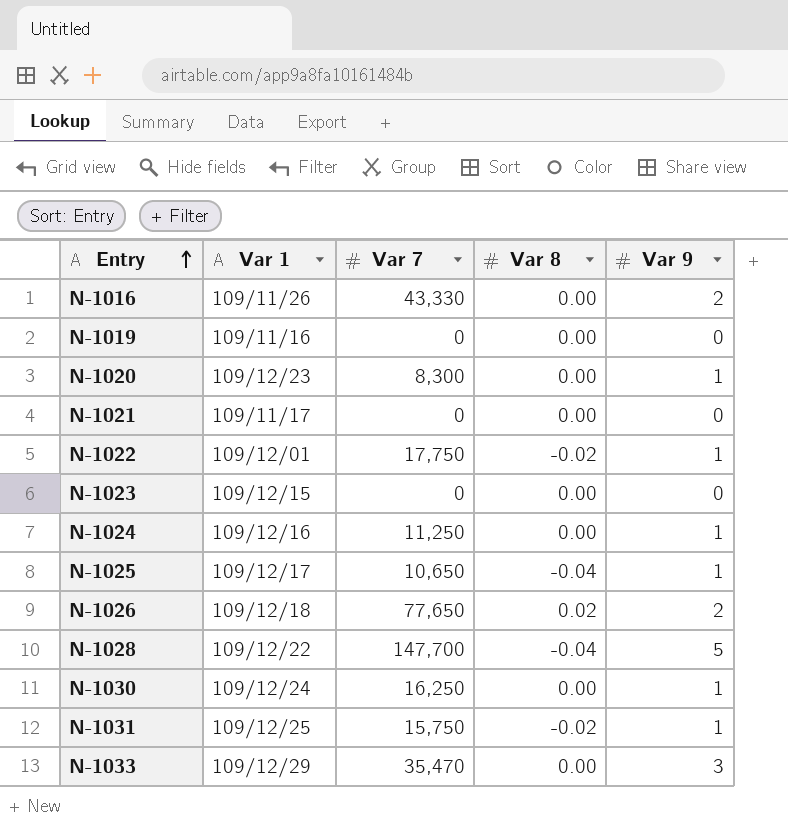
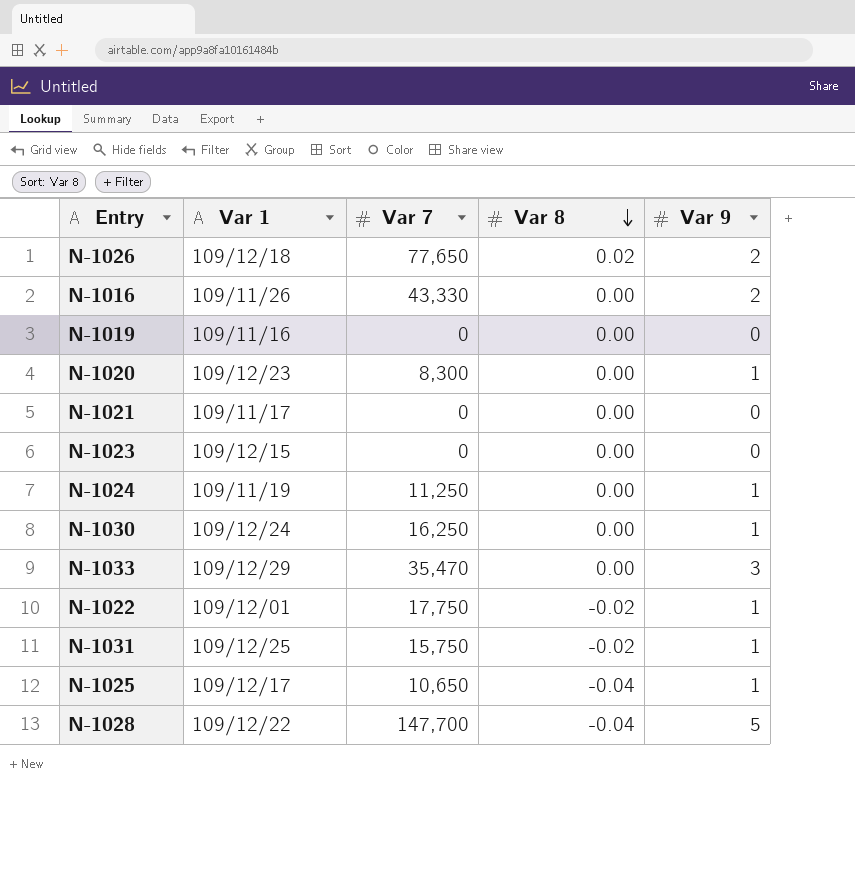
row order: Entry ascending -> Var 8 descending
N-1024 | Var 1: 109/12/16 -> 109/11/19

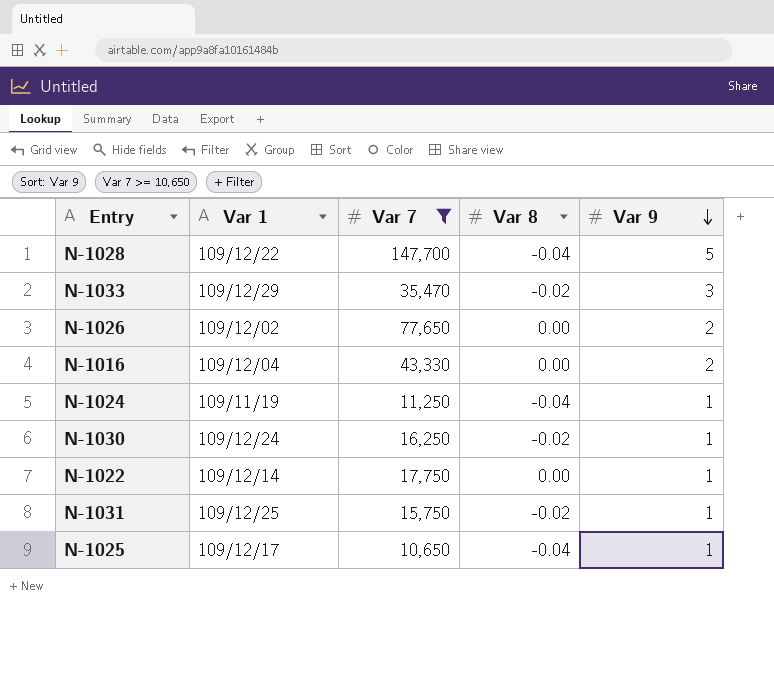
filter: none -> Var 7 >= 10,650
row order: Var 8 descending -> Var 9 descending
N-1033 | Var 8: 0.00 -> -0.02
N-1026 | Var 1: 109/12/18 -> 109/12/02
N-1026 | Var 8: 0.02 -> 0.00
N-1016 | Var 1: 109/11/26 -> 109/12/04
N-1024 | Var 8: 0.00 -> -0.04
N-1030 | Var 8: 0.00 -> -0.02
N-1022 | Var 1: 109/12/01 -> 109/12/14
N-1022 | Var 8: -0.02 -> 0.00

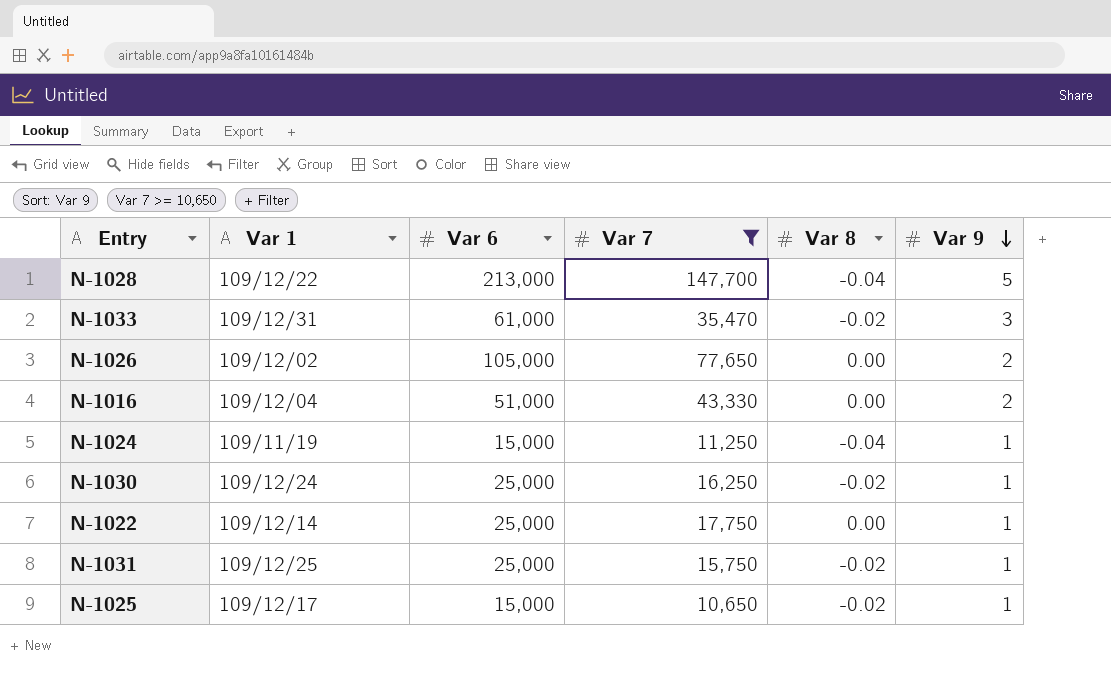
column Var 6 | position: none -> 3
N-1033 | Var 1: 109/12/29 -> 109/12/31
N-1025 | Var 8: -0.04 -> -0.02

